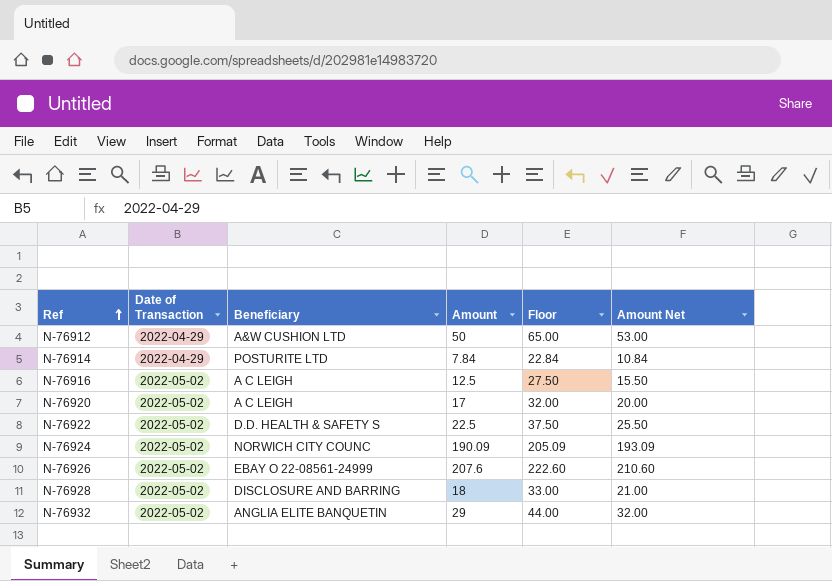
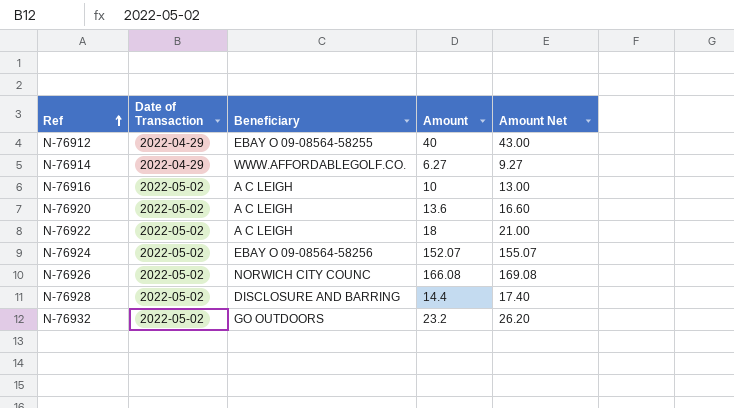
column Floor | formula: [Amount] + 15 -> none
N-76912 | Beneficiary: A&W CUSHION LTD -> EBAY O 09-08564-58255
N-76912 | Amount: 50 -> 40
N-76912 | Amount Net: 53.00 -> 43.00
N-76914 | Beneficiary: POSTURITE LTD -> WWW.AFFORDABLEGOLF.CO.
N-76914 | Amount: 7.84 -> 6.27
N-76914 | Amount Net: 10.84 -> 9.27
N-76916 | Amount: 12.5 -> 10
N-76916 | Amount Net: 15.50 -> 13.00
N-76920 | Amount: 17 -> 13.6
N-76920 | Amount Net: 20.00 -> 16.60
N-76922 | Beneficiary: D.D. HEALTH & SAFETY S -> A C LEIGH
N-76922 | Amount: 22.5 -> 18
N-76922 | Amount Net: 25.50 -> 21.00
N-76924 | Beneficiary: NORWICH CITY COUNC -> EBAY O 09-08564-58256
N-76924 | Amount: 190.09 -> 152.07
N-76924 | Amount Net: 193.09 -> 155.07
N-76926 | Beneficiary: EBAY O 22-08561-24999 -> NORWICH CITY COUNC
N-76926 | Amount: 207.6 -> 166.08
N-76926 | Amount Net: 210.60 -> 169.08
N-76928 | Amount: 18 -> 14.4
N-76928 | Amount Net: 21.00 -> 17.40
N-76932 | Beneficiary: ANGLIA ELITE BANQUETIN -> GO OUTDOORS
N-76932 | Amount: 29 -> 23.2
N-76932 | Amount Net: 32.00 -> 26.20

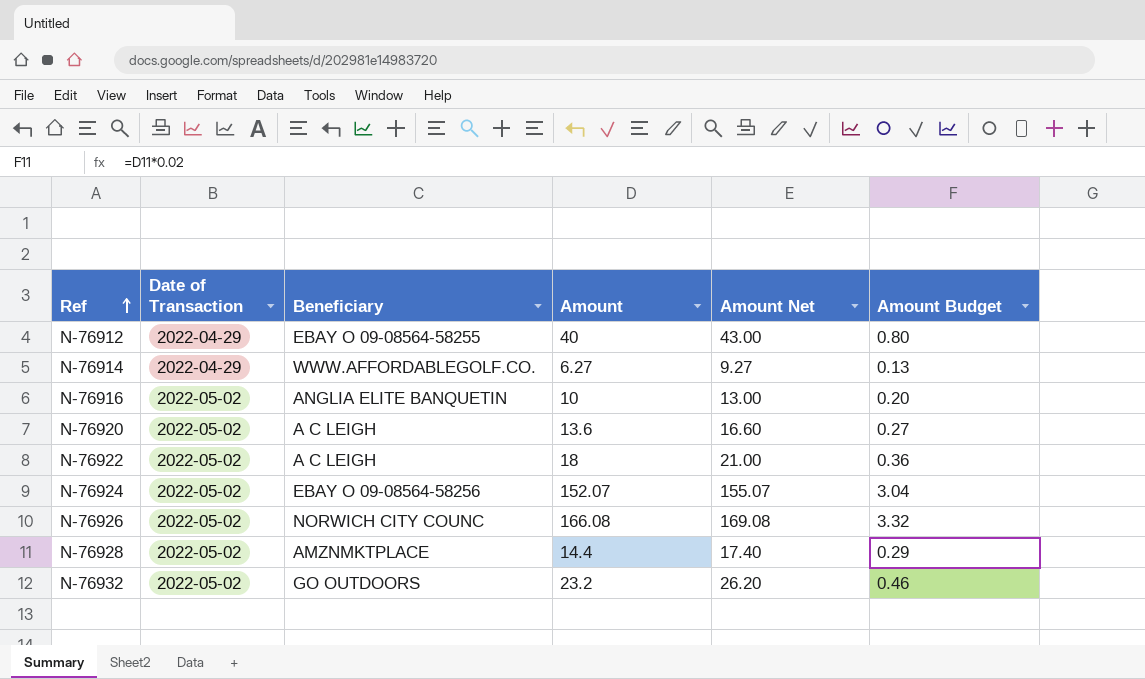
column Amount Budget | formula: none -> [Amount] * 0.02
N-76916 | Beneficiary: A C LEIGH -> ANGLIA ELITE BANQUETIN
N-76928 | Beneficiary: DISCLOSURE AND BARRING -> AMZNMKTPLACE

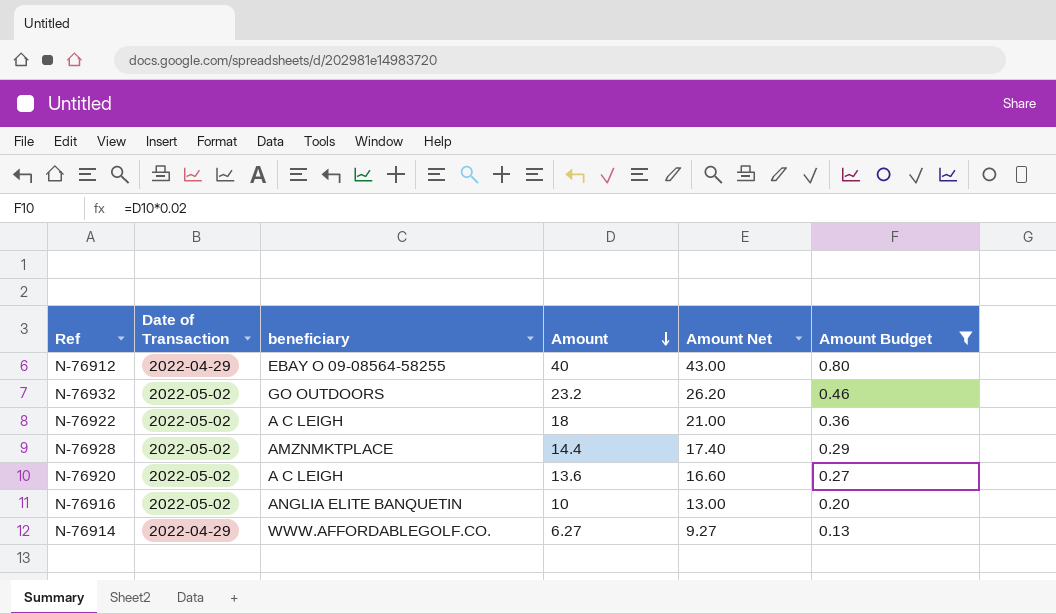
filter: none -> Amount Budget <= 0.80
row order: Ref ascending -> Amount descending
column name: Beneficiary -> beneficiary

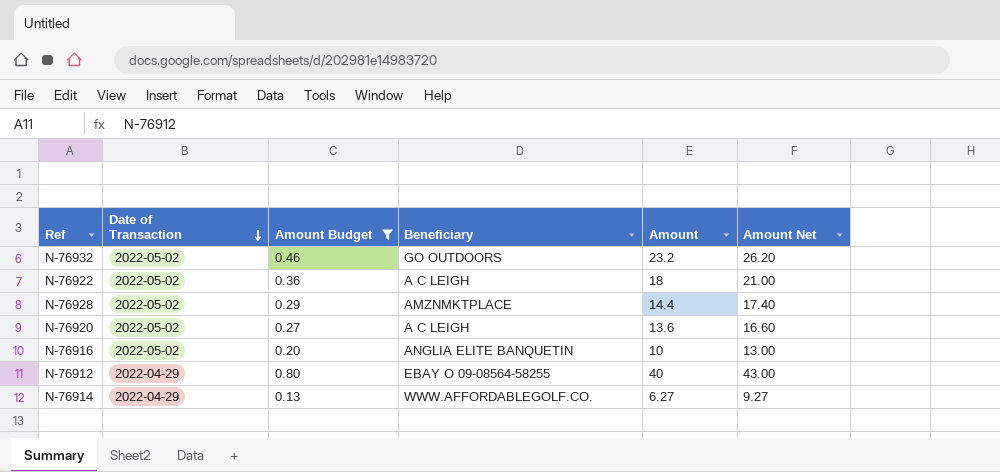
row order: Amount descending -> Date of Transaction descending
column Amount Budget | position: 6 -> 3
column name: beneficiary -> Beneficiary

